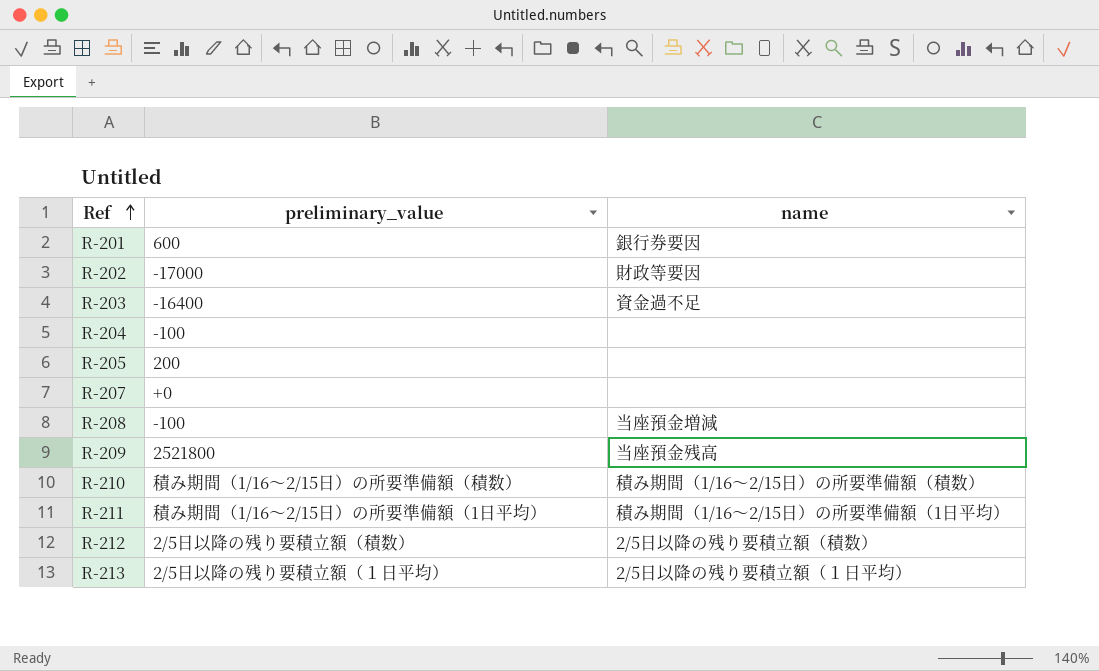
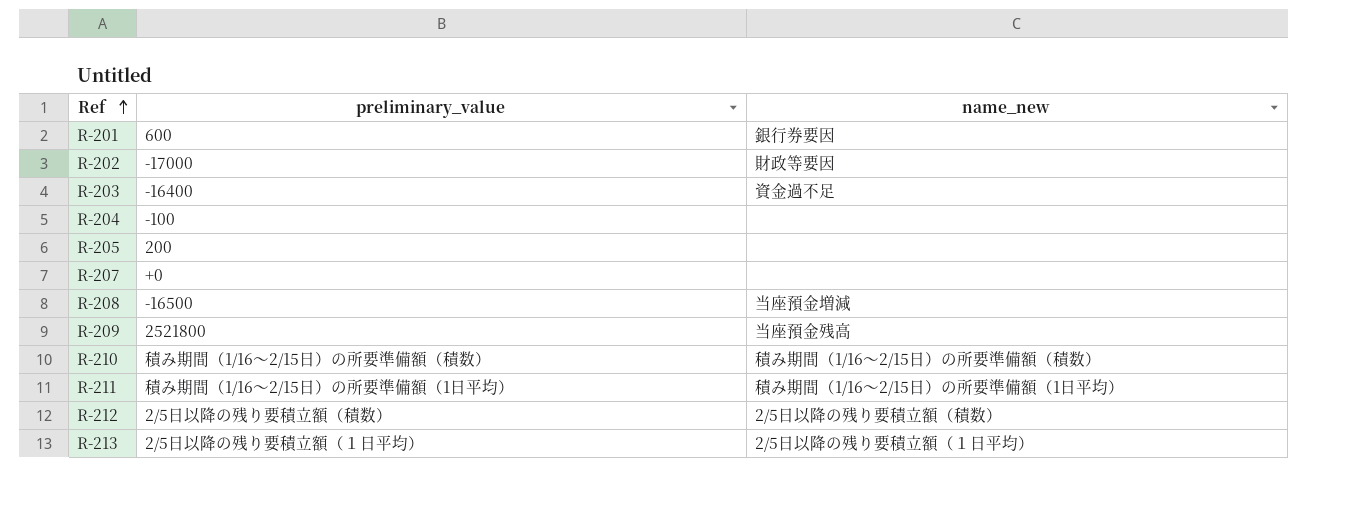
column name: name -> name_new
R-208 | preliminary_value: -100 -> -16500

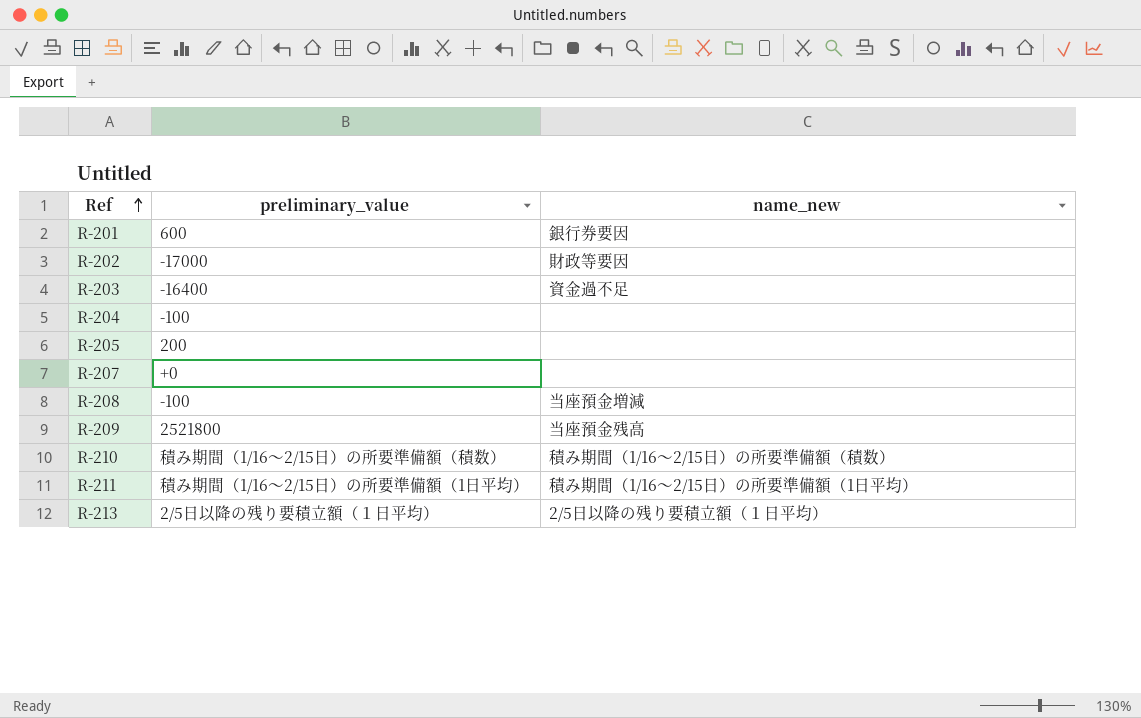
row R-212: 2/5日以降の残り要積立額（積数） | 2/5日以降の残り要積立額（積数） -> none
R-208 | preliminary_value: -16500 -> -100

